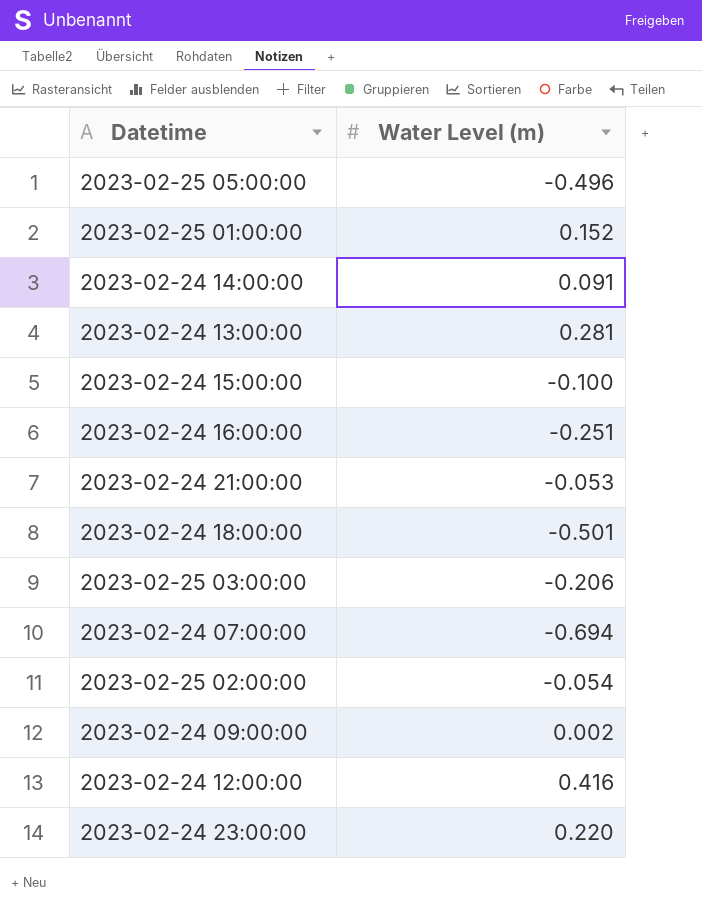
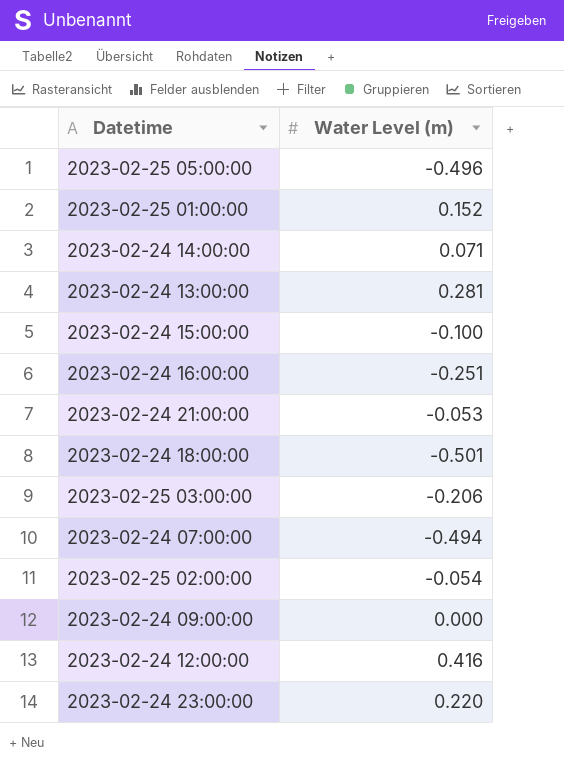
2023-02-24 14:00:00 | Water Level (m): 0.091 -> 0.071
2023-02-24 07:00:00 | Water Level (m): -0.694 -> -0.494
2023-02-24 09:00:00 | Water Level (m): 0.002 -> 0.000

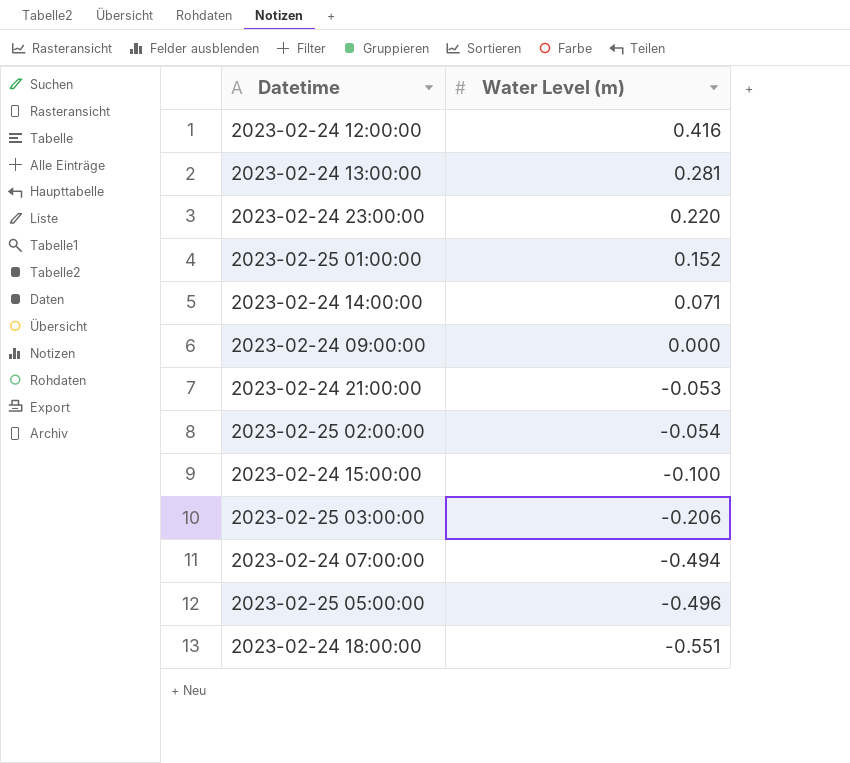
row order: none -> Water Level (m) descending
row 2023-02-24 16:00:00: -0.251 -> none
2023-02-24 18:00:00 | Water Level (m): -0.501 -> -0.551

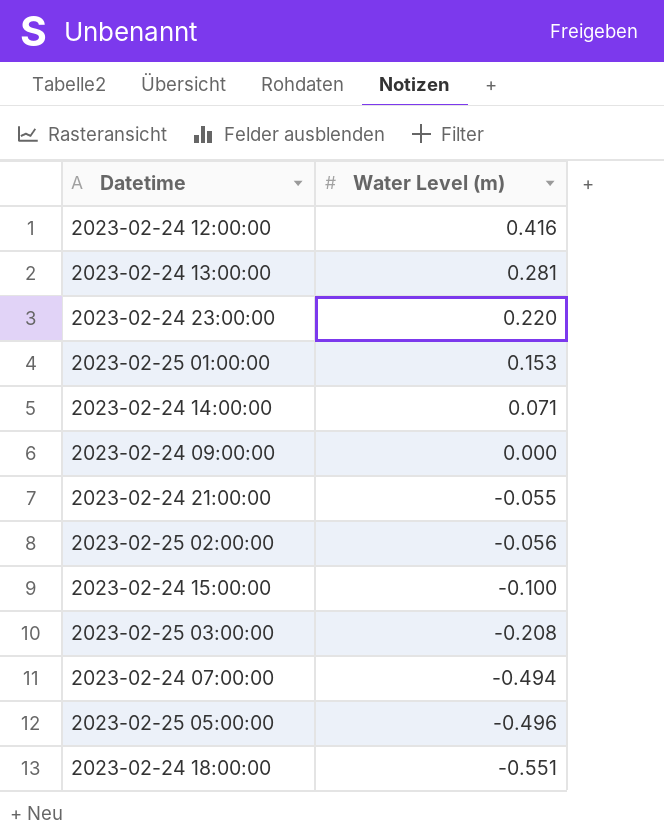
2023-02-25 01:00:00 | Water Level (m): 0.152 -> 0.153
2023-02-24 21:00:00 | Water Level (m): -0.053 -> -0.055
2023-02-25 02:00:00 | Water Level (m): -0.054 -> -0.056
2023-02-25 03:00:00 | Water Level (m): -0.206 -> -0.208

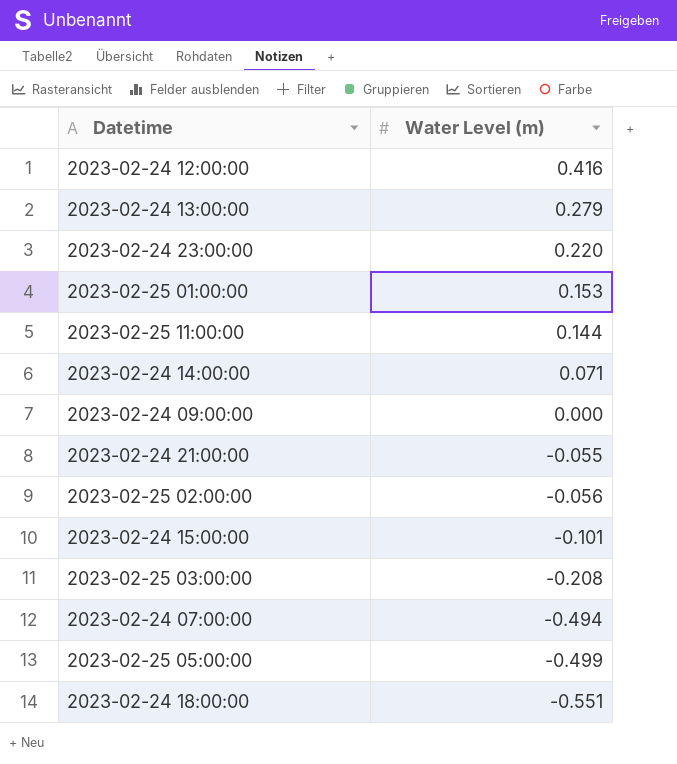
2023-02-24 13:00:00 | Water Level (m): 0.281 -> 0.279
row 2023-02-25 11:00:00: none -> 0.144
2023-02-24 15:00:00 | Water Level (m): -0.100 -> -0.101
2023-02-25 05:00:00 | Water Level (m): -0.496 -> -0.499

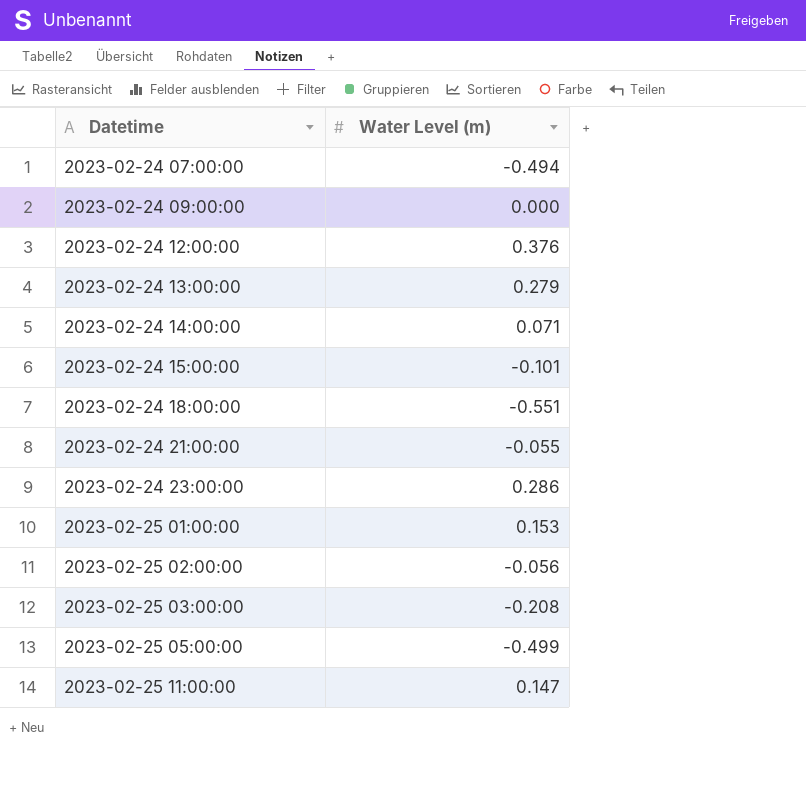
row order: Water Level (m) descending -> Datetime ascending
2023-02-24 12:00:00 | Water Level (m): 0.416 -> 0.376
2023-02-24 23:00:00 | Water Level (m): 0.220 -> 0.286
2023-02-25 11:00:00 | Water Level (m): 0.144 -> 0.147

